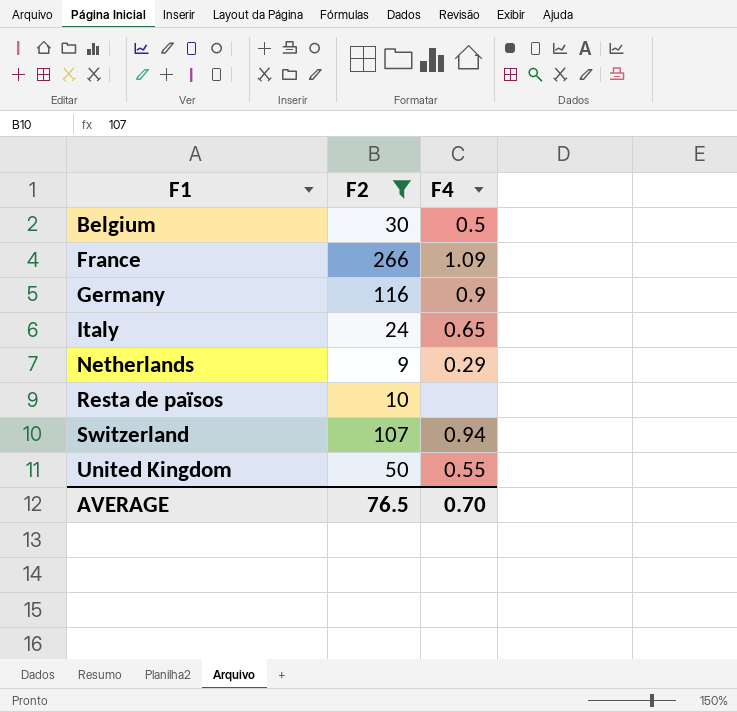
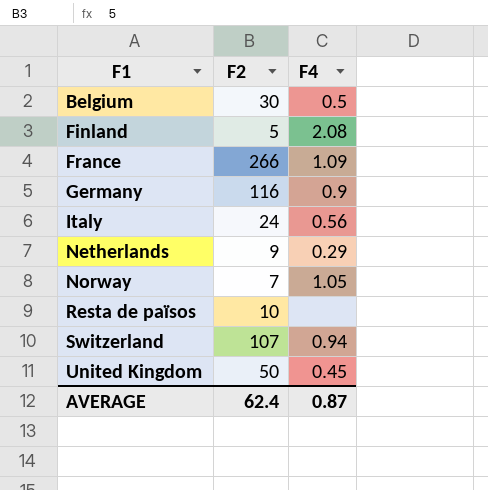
filter: F2 >= 9 -> none
Italy | F4: 0.65 -> 0.56
United Kingdom | F4: 0.55 -> 0.45
AVERAGE | F2: 76.5 -> 62.4
AVERAGE | F4: 0.70 -> 0.87

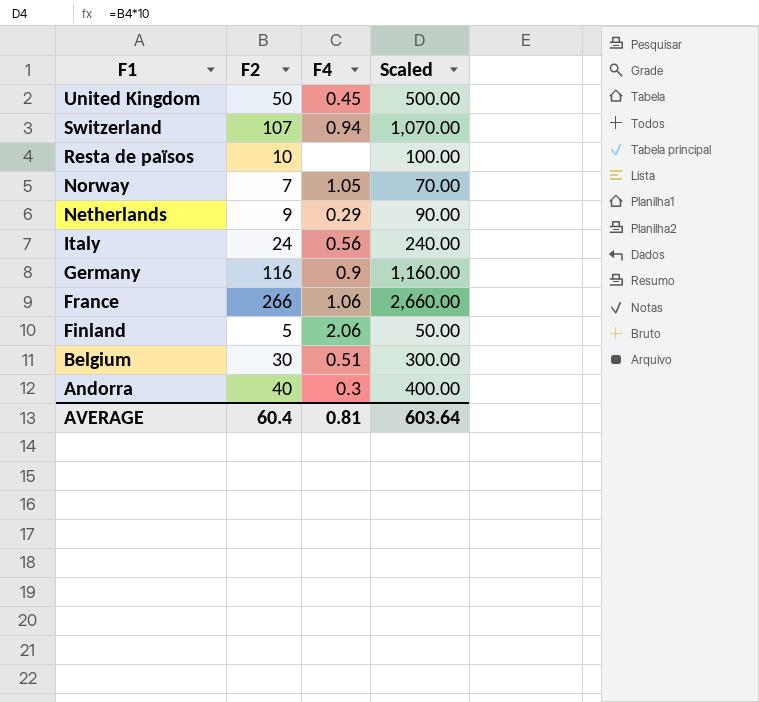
row order: F1 ascending -> F1 descending
column Scaled | formula: none -> [F2] * 10
France | F4: 1.09 -> 1.06
Finland | F4: 2.08 -> 2.06
Belgium | F4: 0.5 -> 0.51
row Andorra: none -> 40 | 0.3 | 400.00
AVERAGE | F2: 62.4 -> 60.4
AVERAGE | F4: 0.87 -> 0.81

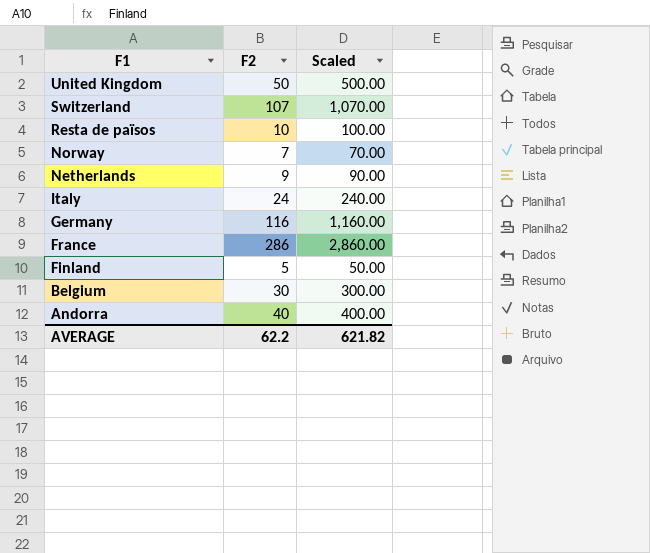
column F4 | position: 3 -> none
France | F2: 266 -> 286
France | Scaled: 2,660.00 -> 2,860.00
AVERAGE | F2: 60.4 -> 62.2
AVERAGE | Scaled: 603.64 -> 621.82

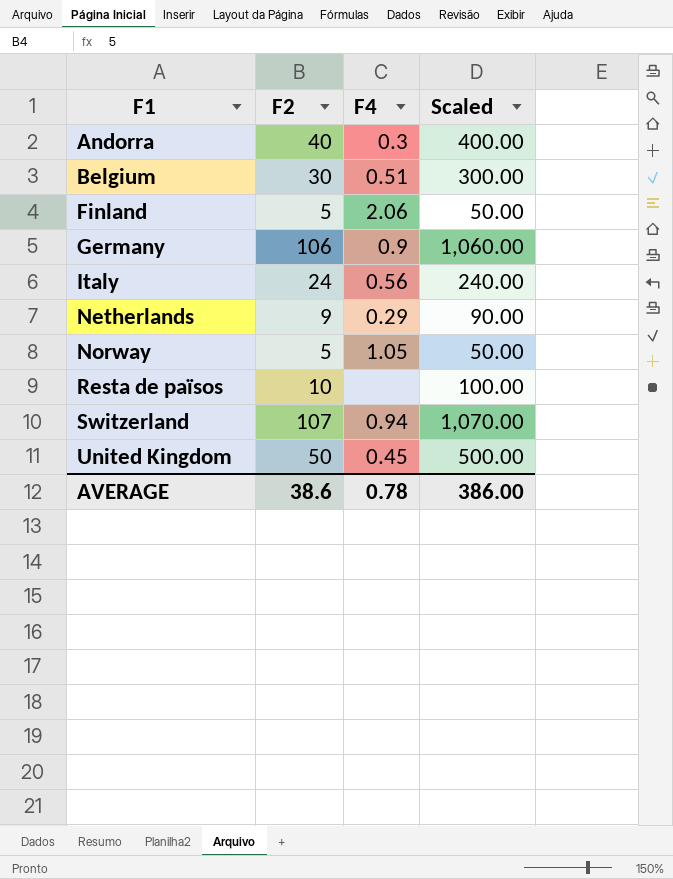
row order: F1 descending -> F1 ascending
column F4 | position: none -> 3
row France: 286 | 2,860.00 -> none
Germany | F2: 116 -> 106
Germany | Scaled: 1,160.00 -> 1,060.00
Norway | F2: 7 -> 5
Norway | Scaled: 70.00 -> 50.00
AVERAGE | F2: 62.2 -> 38.6
AVERAGE | Scaled: 621.82 -> 386.00

